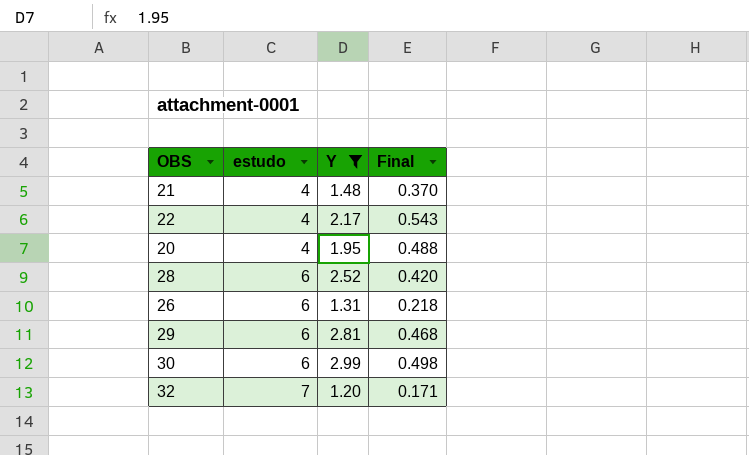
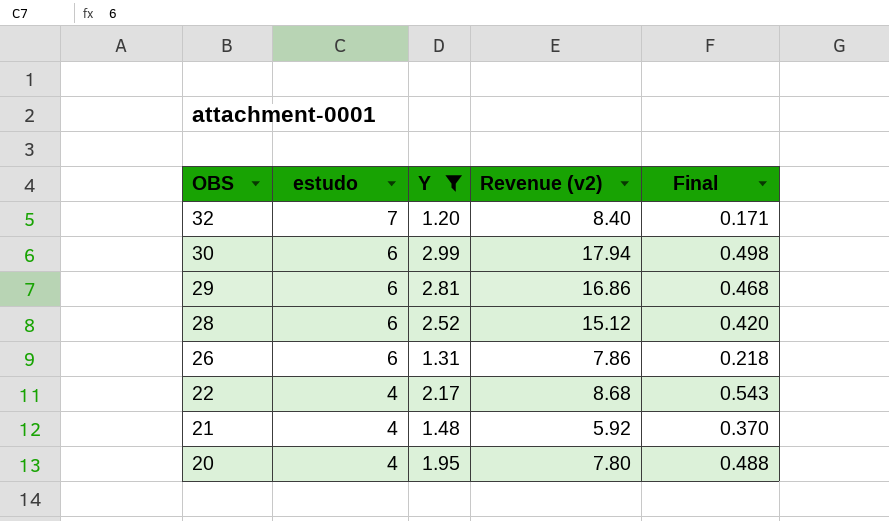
row order: estudo ascending -> OBS descending
column Revenue (v2) | formula: none -> [estudo] * [Y]

